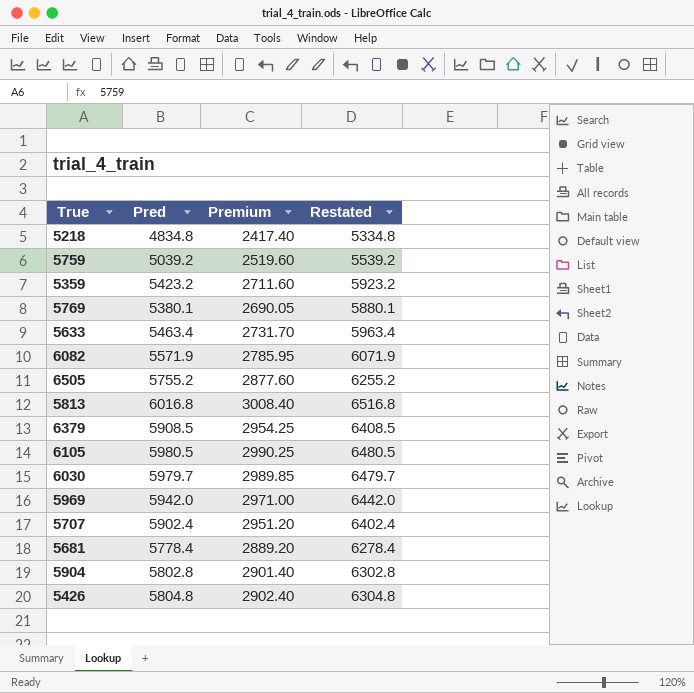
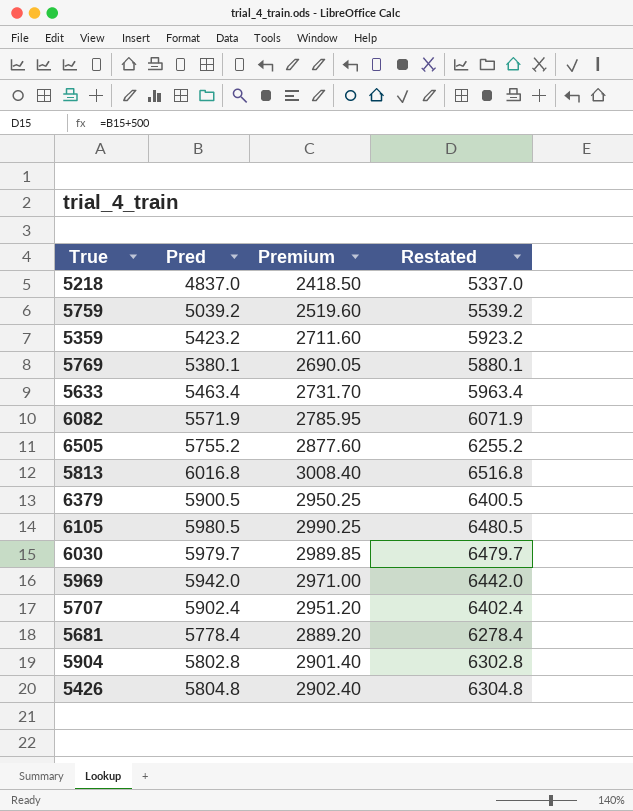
5218 | Pred: 4834.8 -> 4837.0
5218 | Premium: 2417.40 -> 2418.50
5218 | Restated: 5334.8 -> 5337.0
6379 | Pred: 5908.5 -> 5900.5
6379 | Premium: 2954.25 -> 2950.25
6379 | Restated: 6408.5 -> 6400.5

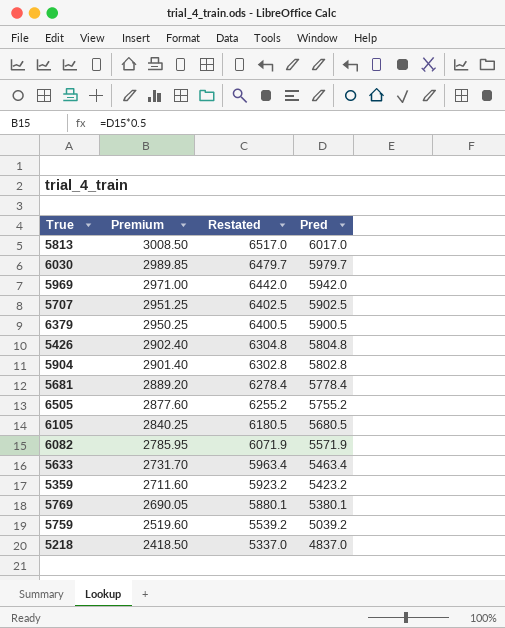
row order: none -> Premium descending
column Pred | position: 2 -> 4
5813 | Premium: 3008.40 -> 3008.50
5813 | Restated: 6516.8 -> 6517.0
5813 | Pred: 6016.8 -> 6017.0
5707 | Premium: 2951.20 -> 2951.25
5707 | Restated: 6402.4 -> 6402.5
5707 | Pred: 5902.4 -> 5902.5
6105 | Premium: 2990.25 -> 2840.25
6105 | Restated: 6480.5 -> 6180.5
6105 | Pred: 5980.5 -> 5680.5

